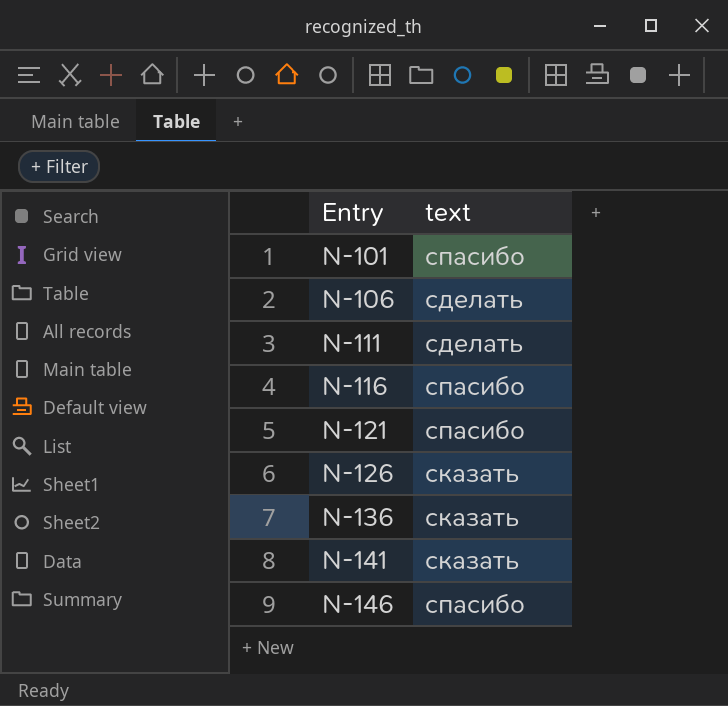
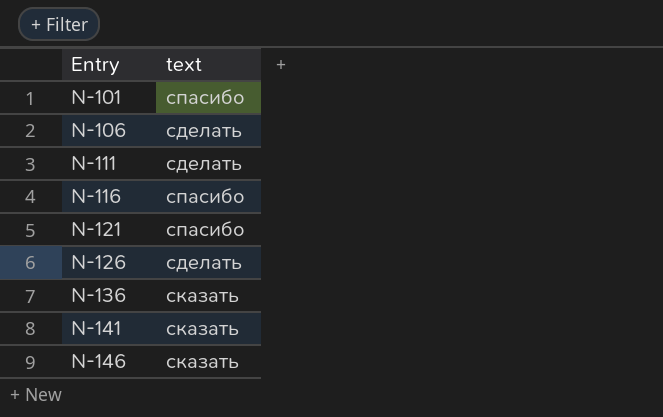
N-126 | text: сказать -> сделать
N-146 | text: спасибо -> сказать

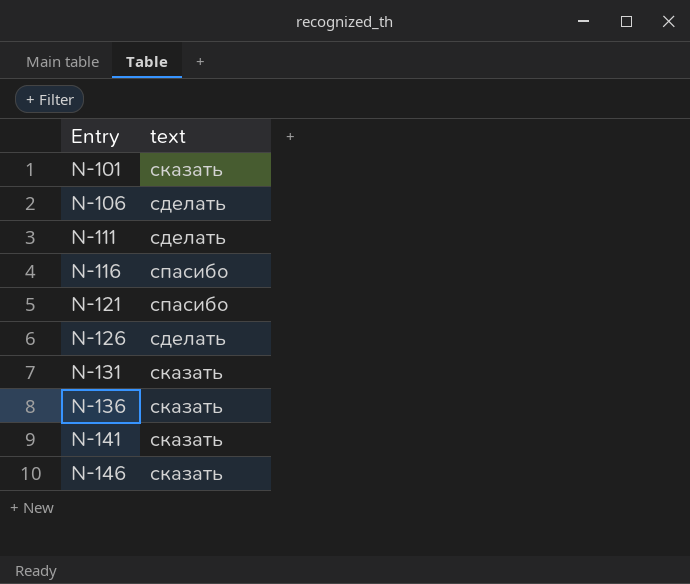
N-101 | text: спасибо -> сказать
row N-131: none -> сказать

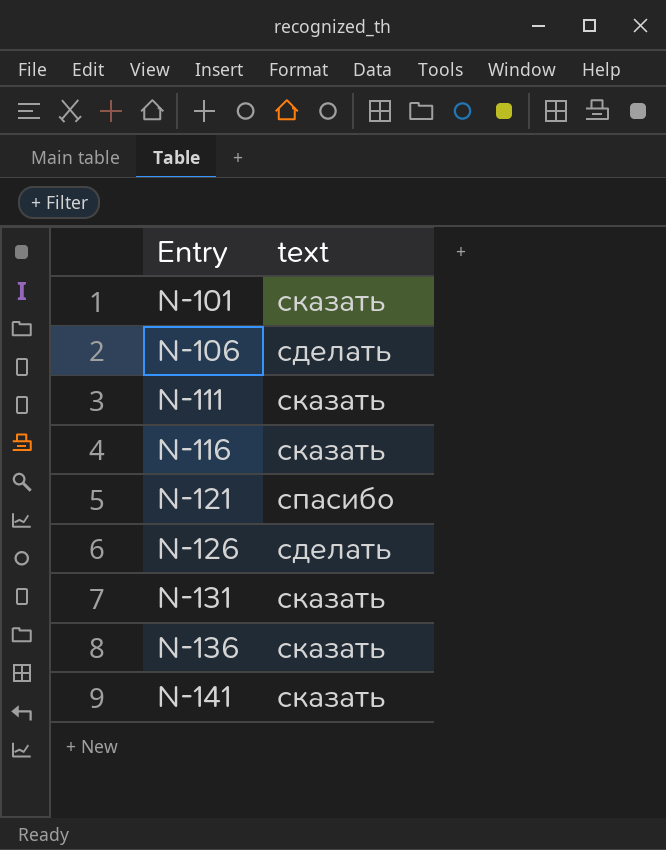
row N-146: сказать -> none
N-111 | text: сделать -> сказать
N-116 | text: спасибо -> сказать

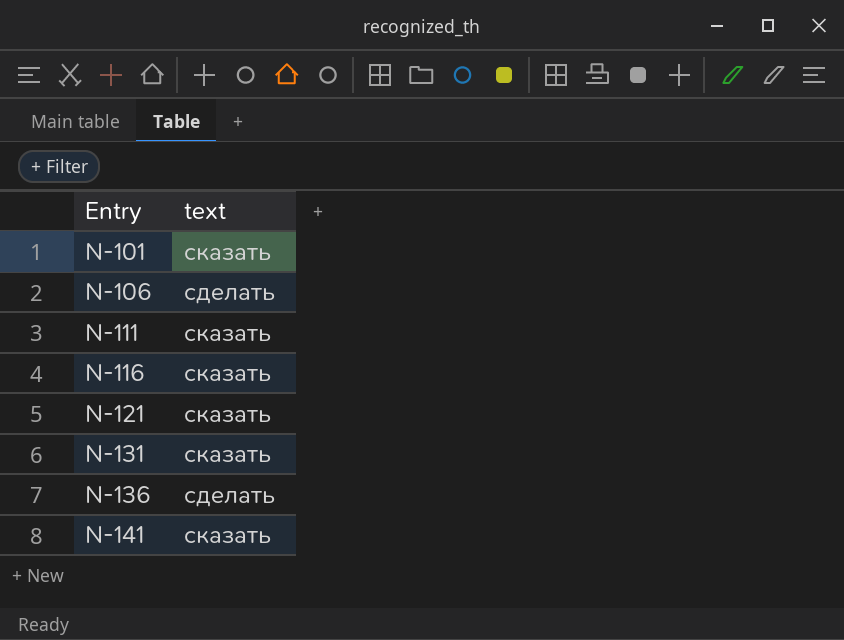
row N-126: сделать -> none
N-121 | text: спасибо -> сказать
N-136 | text: сказать -> сделать

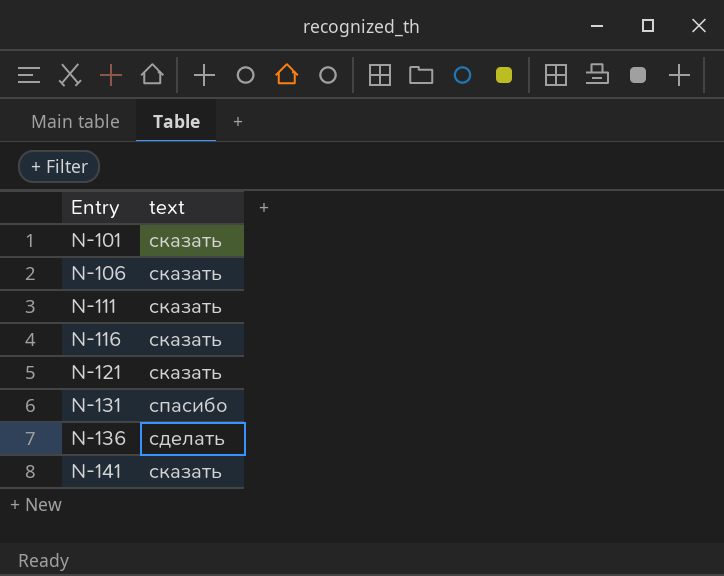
N-106 | text: сделать -> сказать
N-131 | text: сказать -> спасибо

